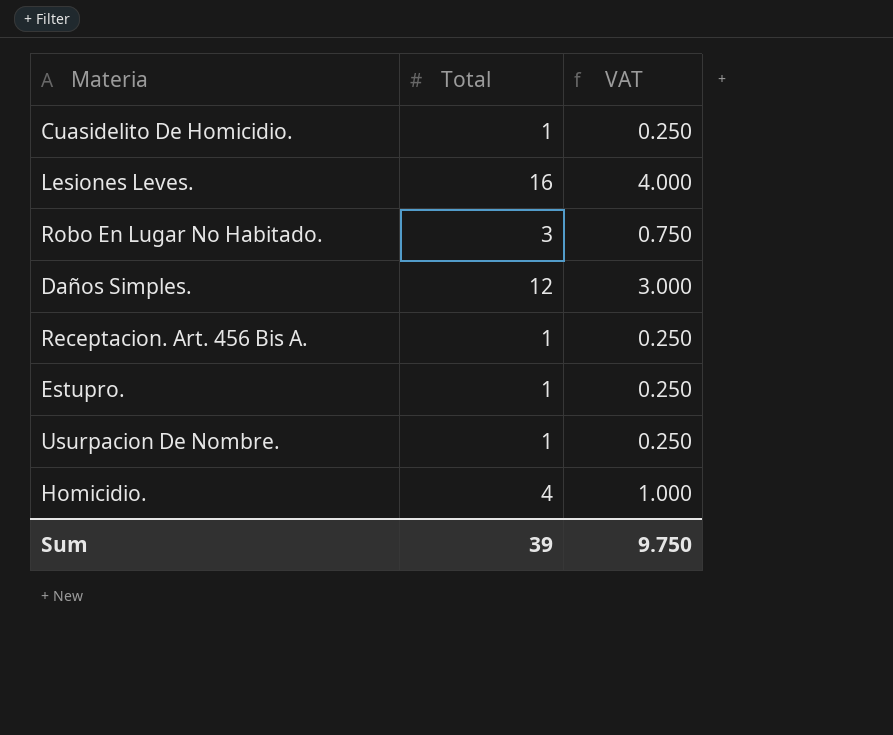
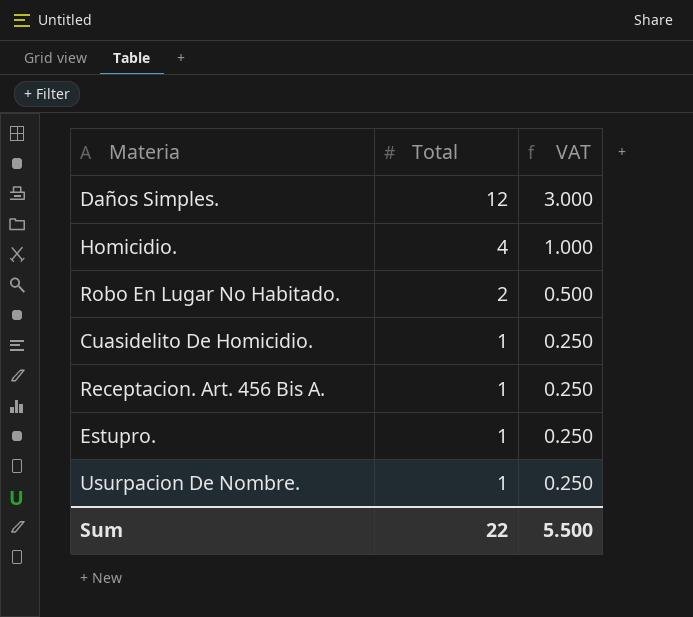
row order: none -> Total descending
row Lesiones Leves.: 16 | 4.000 -> none
Robo En Lugar No Habitado. | Total: 3 -> 2
Robo En Lugar No Habitado. | VAT: 0.750 -> 0.500
Sum | Total: 39 -> 22
Sum | VAT: 9.750 -> 5.500

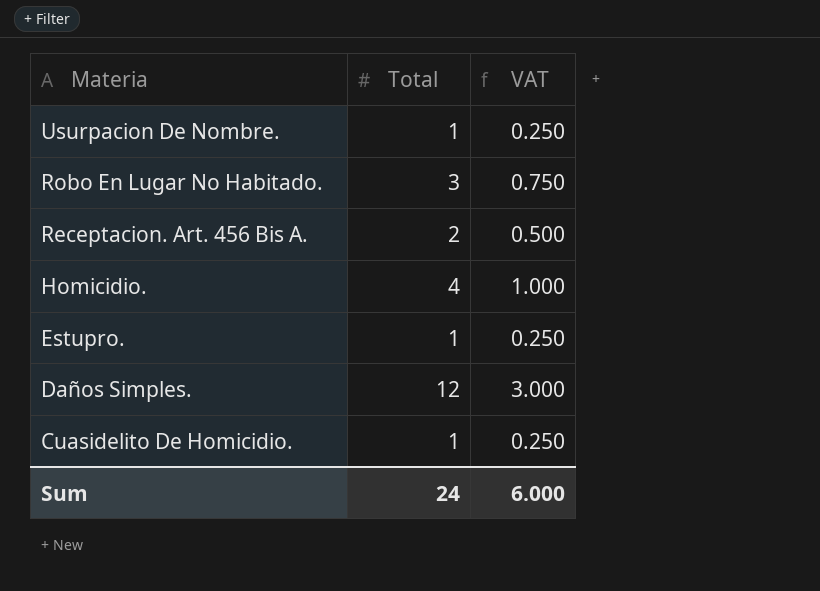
row order: Total descending -> Materia descending
Robo En Lugar No Habitado. | Total: 2 -> 3
Robo En Lugar No Habitado. | VAT: 0.500 -> 0.750
Receptacion. Art. 456 Bis A. | Total: 1 -> 2
Receptacion. Art. 456 Bis A. | VAT: 0.250 -> 0.500
Sum | Total: 22 -> 24
Sum | VAT: 5.500 -> 6.000

